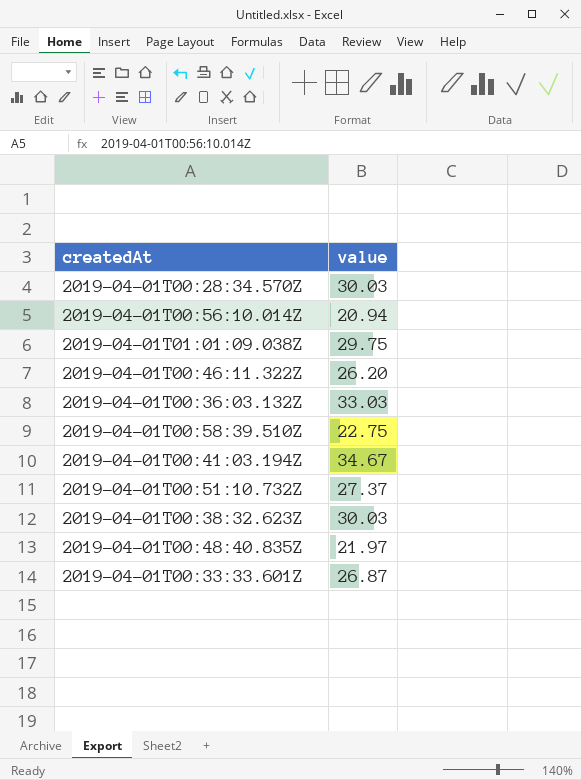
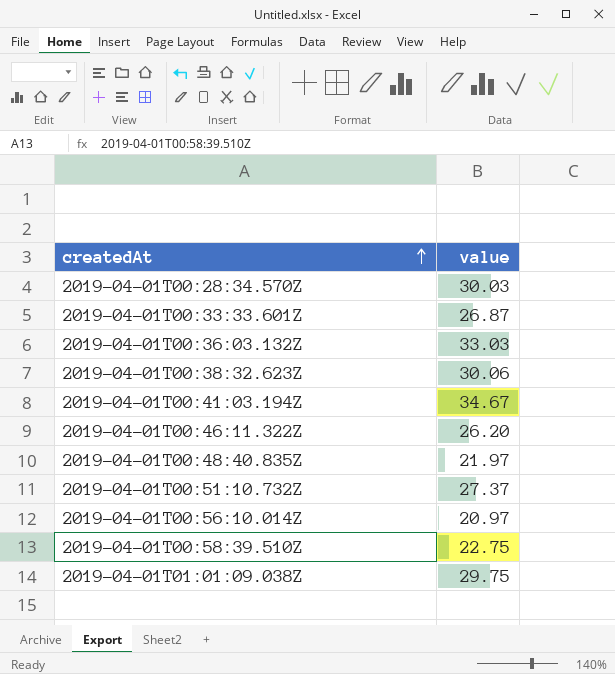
row order: none -> createdAt ascending
2019-04-01T00:38:32.623Z | value: 30.03 -> 30.06
2019-04-01T00:56:10.014Z | value: 20.94 -> 20.97

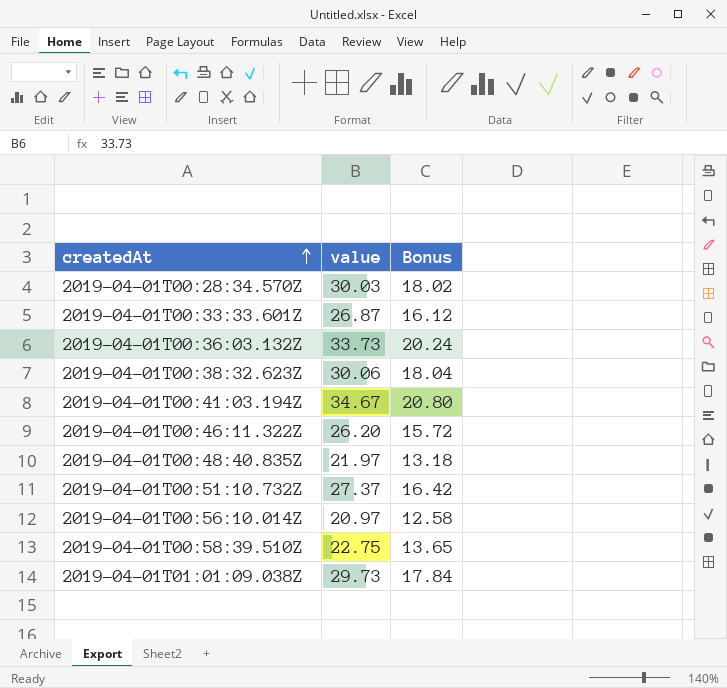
column Bonus | formula: none -> [value] * 0.6
2019-04-01T00:36:03.132Z | value: 33.03 -> 33.73
2019-04-01T01:01:09.038Z | value: 29.75 -> 29.73

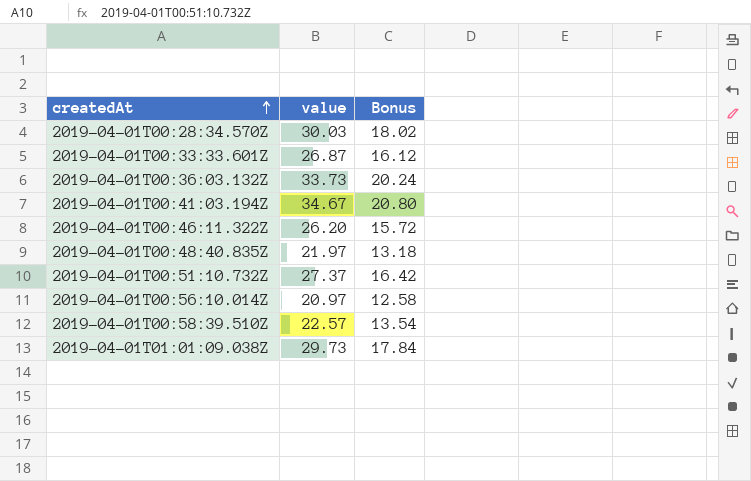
row 2019-04-01T00:38:32.623Z: 30.06 | 18.04 -> none
2019-04-01T00:58:39.510Z | value: 22.75 -> 22.57
2019-04-01T00:58:39.510Z | Bonus: 13.65 -> 13.54

